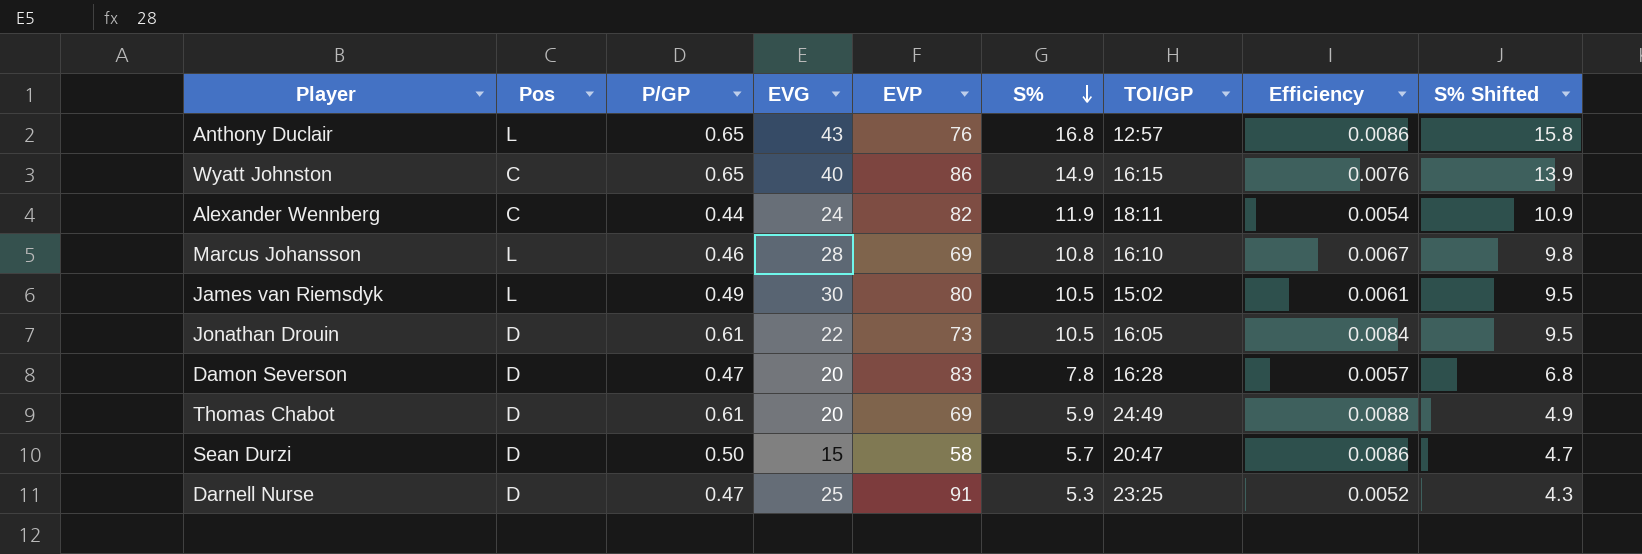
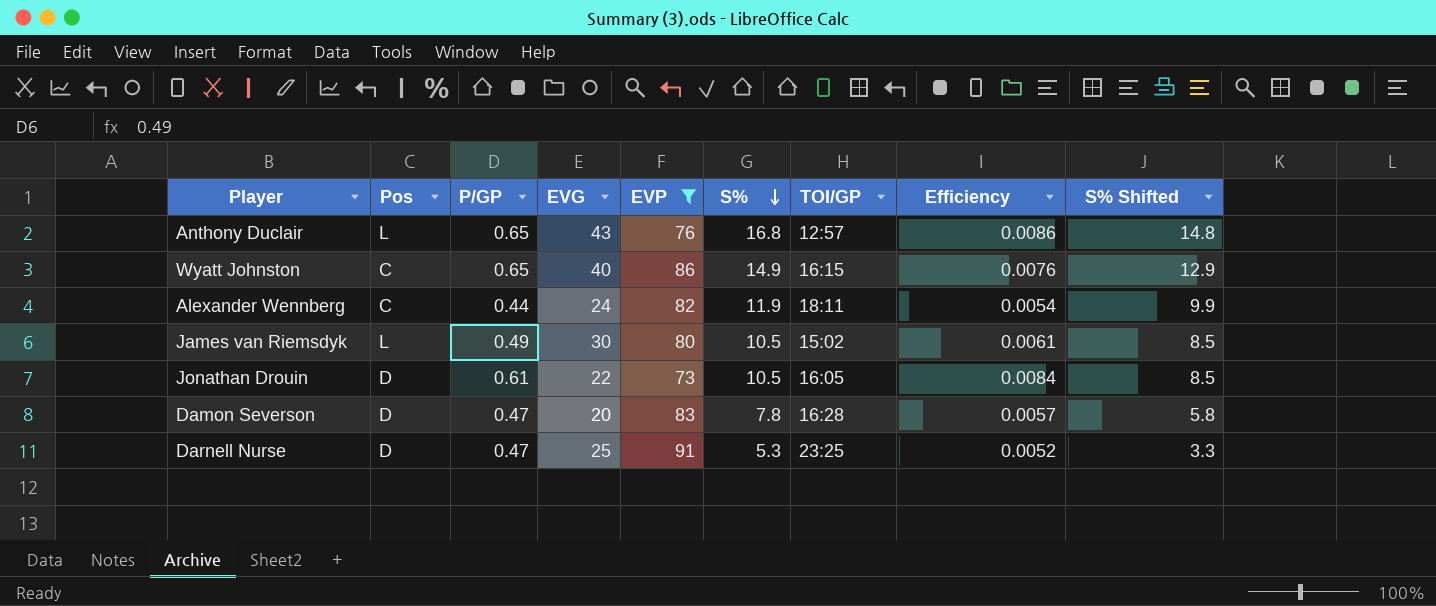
filter: none -> EVP >= 73
column S% Shifted | formula: [S%] - 1 -> [S%] - 2

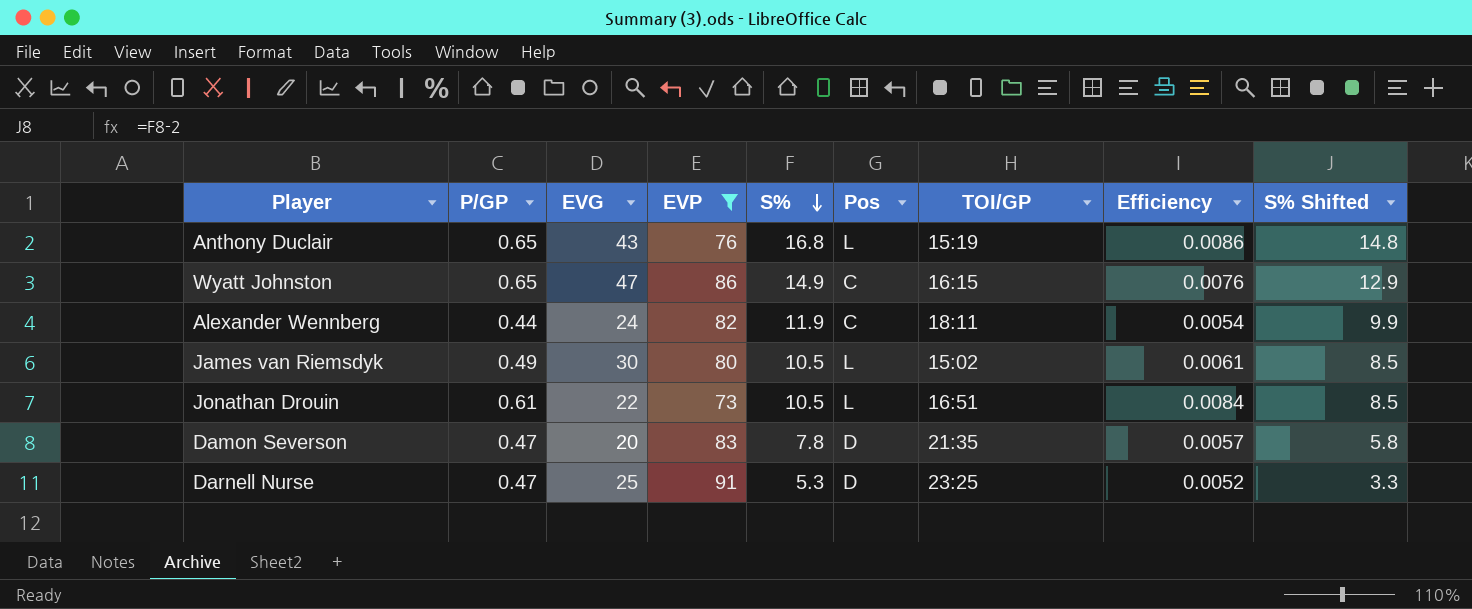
column Pos | position: 2 -> 6
Anthony Duclair | TOI/GP: 12:57 -> 15:19
Wyatt Johnston | EVG: 40 -> 47
Jonathan Drouin | Pos: D -> L
Jonathan Drouin | TOI/GP: 16:05 -> 16:51
Damon Severson | TOI/GP: 16:28 -> 21:35

